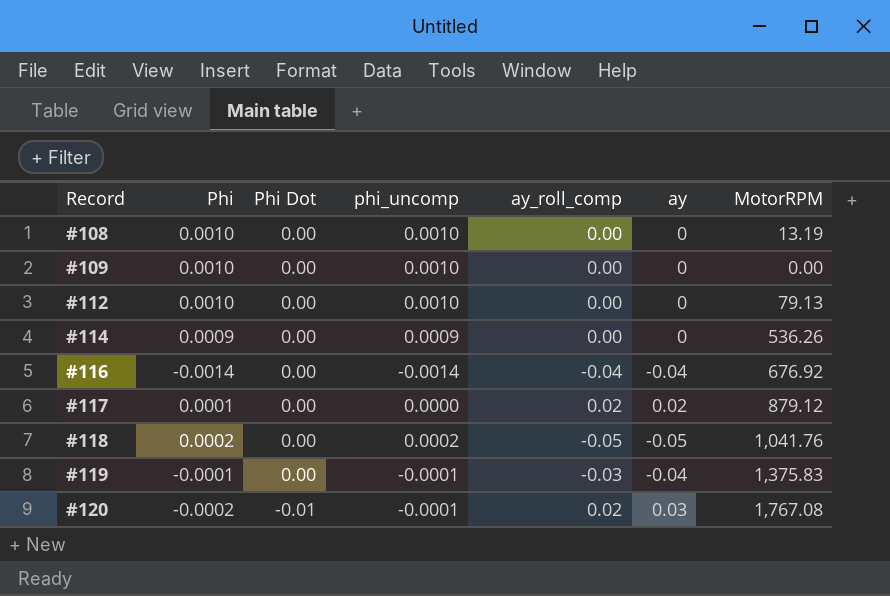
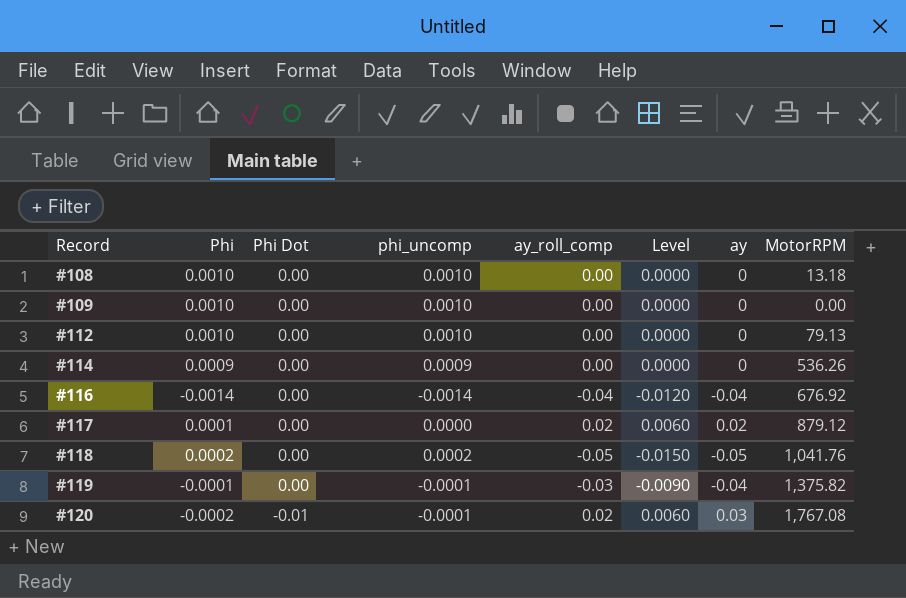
column Level | formula: none -> [ay_roll_comp] * 0.3
#108 | MotorRPM: 13.19 -> 13.18
#119 | MotorRPM: 1,375.83 -> 1,375.82

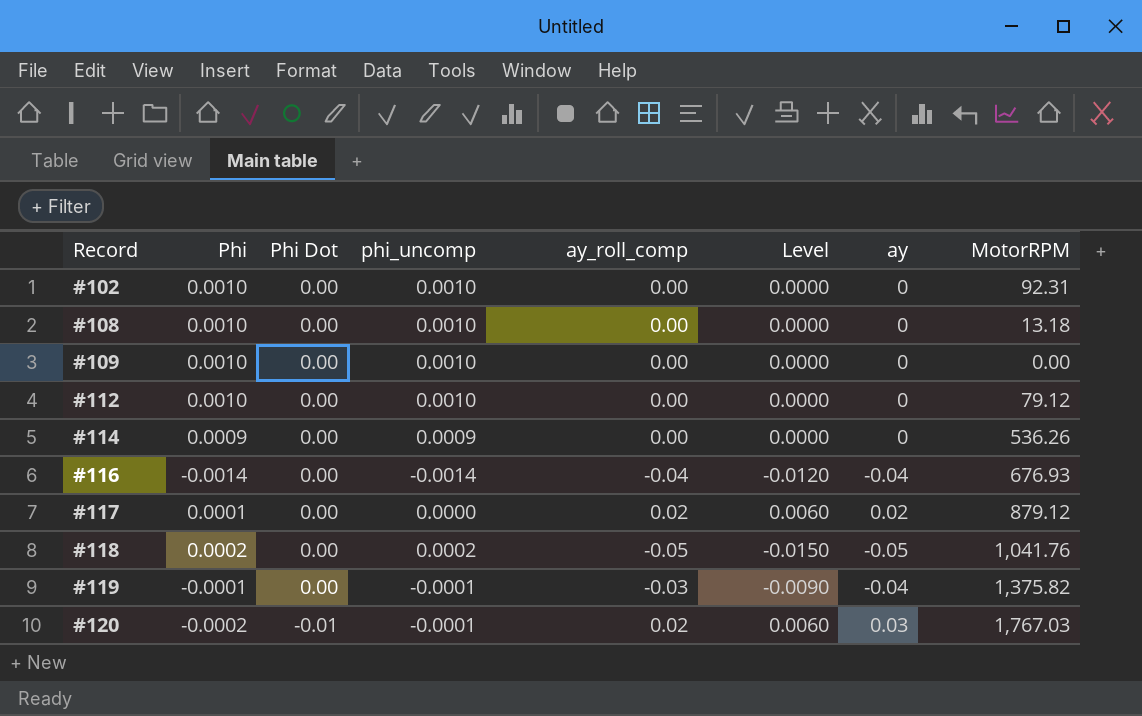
row #102: none -> 0.0010 | 0.00 | 0.0010 | 0.00 | 0.0000 | 0 | 92.31
#112 | MotorRPM: 79.13 -> 79.12
#116 | MotorRPM: 676.92 -> 676.93
#120 | MotorRPM: 1,767.08 -> 1,767.03

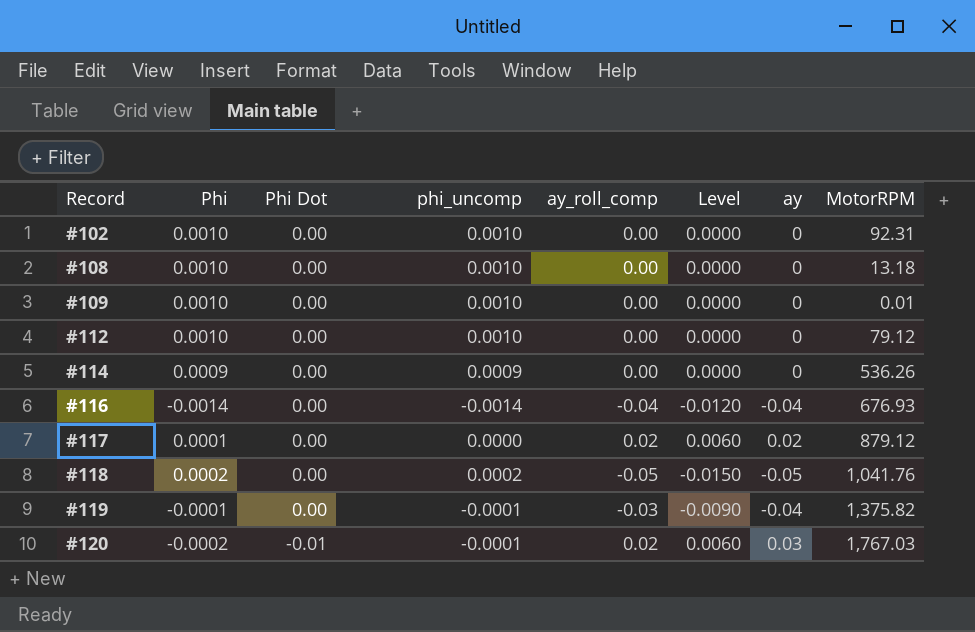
#109 | MotorRPM: 0.00 -> 0.01

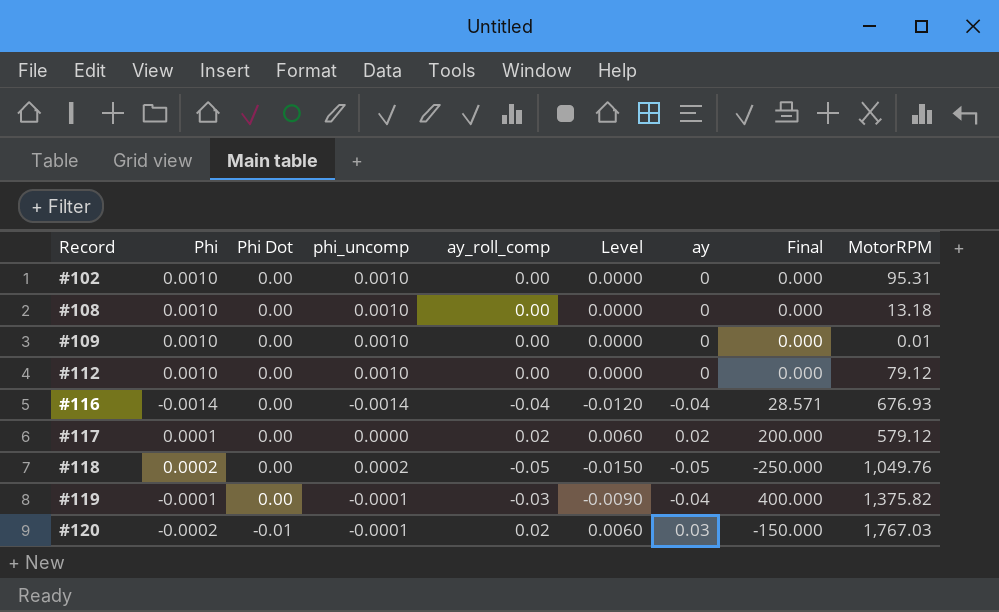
column Final | formula: none -> [ay] / [Phi]
row #114: 0.0009 | 0.00 | 0.0009 | 0.00 | 0.0000 | 0 | 536.26 -> none
#102 | MotorRPM: 92.31 -> 95.31
#117 | MotorRPM: 879.12 -> 579.12
#118 | MotorRPM: 1,041.76 -> 1,049.76

